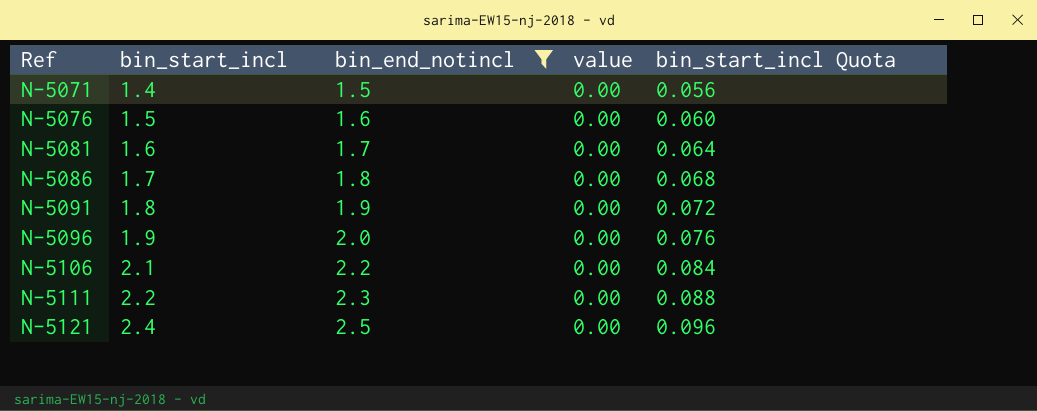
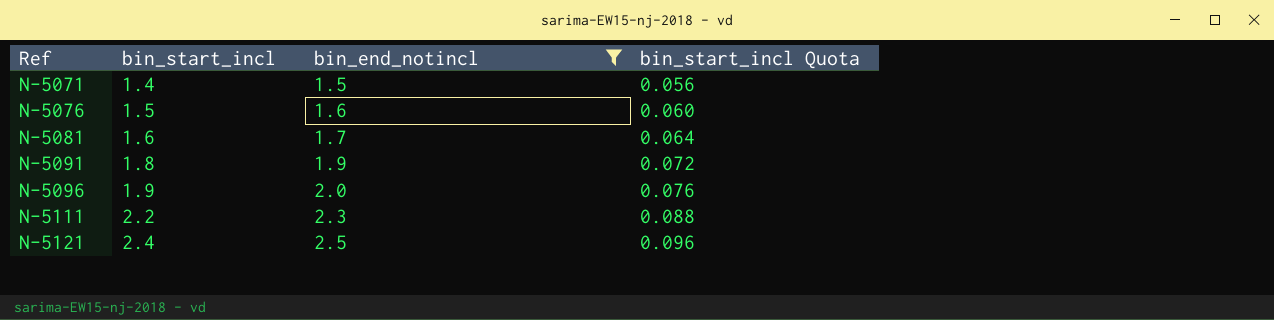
column value | position: 4 -> none
row N-5086: 1.7 | 1.8 | 0.00 | 0.068 -> none
row N-5106: 2.1 | 2.2 | 0.00 | 0.084 -> none

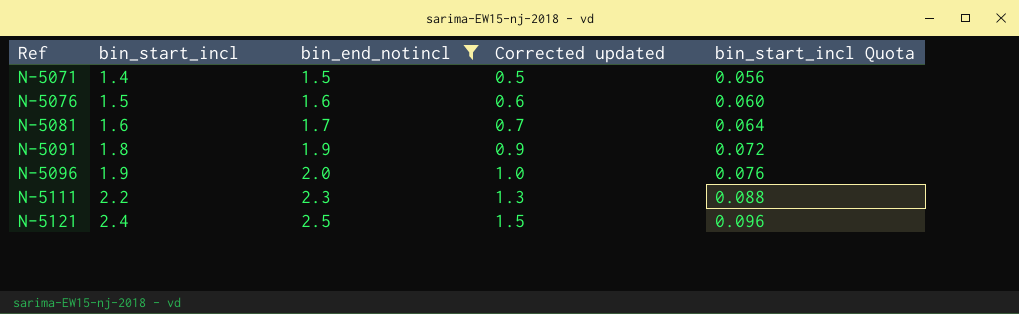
column Corrected updated | formula: none -> [bin_end_notincl] - 1

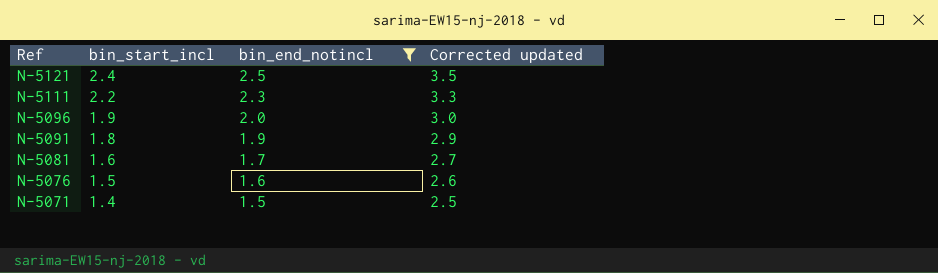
row order: Ref ascending -> Ref descending
column bin_start_incl Quota | formula: [bin_start_incl] * 0.04 -> none
column Corrected updated | formula: [bin_end_notincl] - 1 -> [bin_end_notincl] + 1

